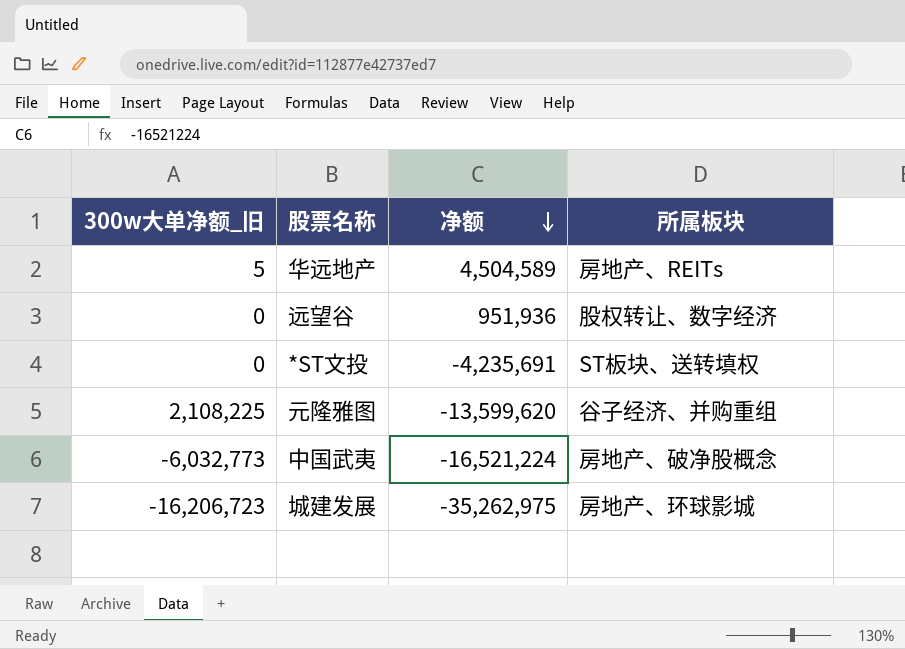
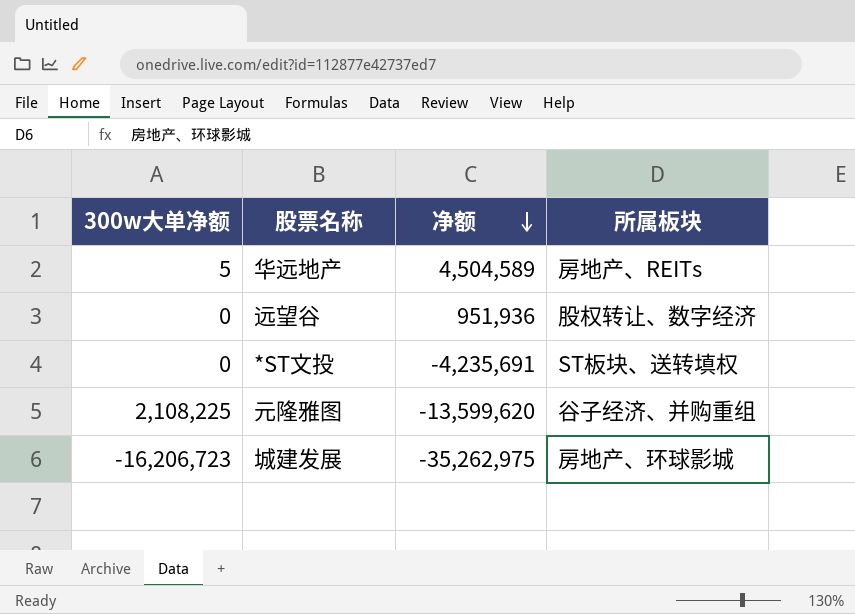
column name: 300w大单净额_旧 -> 300w大单净额
row 中国武夷: -6,032,773 | -16,521,224 | 房地产、破净股概念 -> none

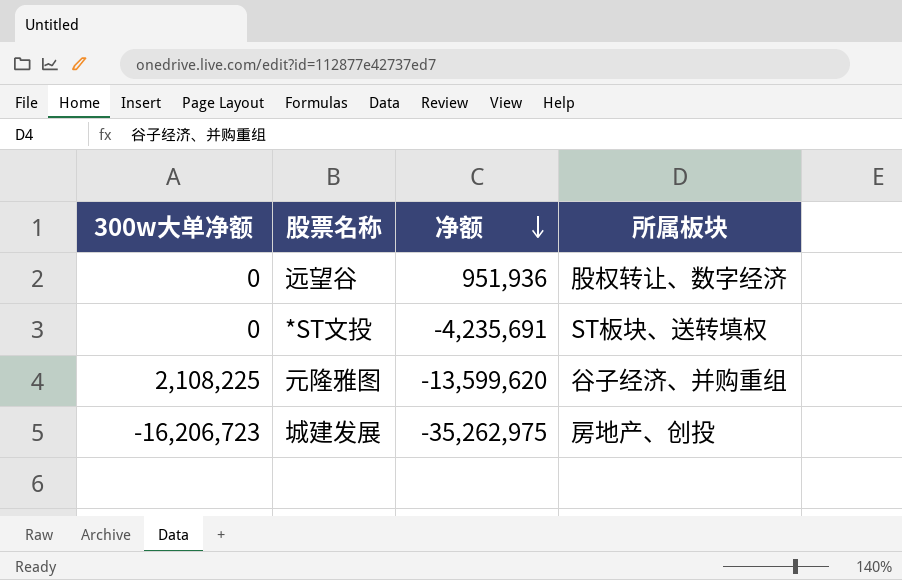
row 华远地产: 5 | 4,504,589 | 房地产、REITs -> none
城建发展 | 所属板块: 房地产、环球影城 -> 房地产、创投

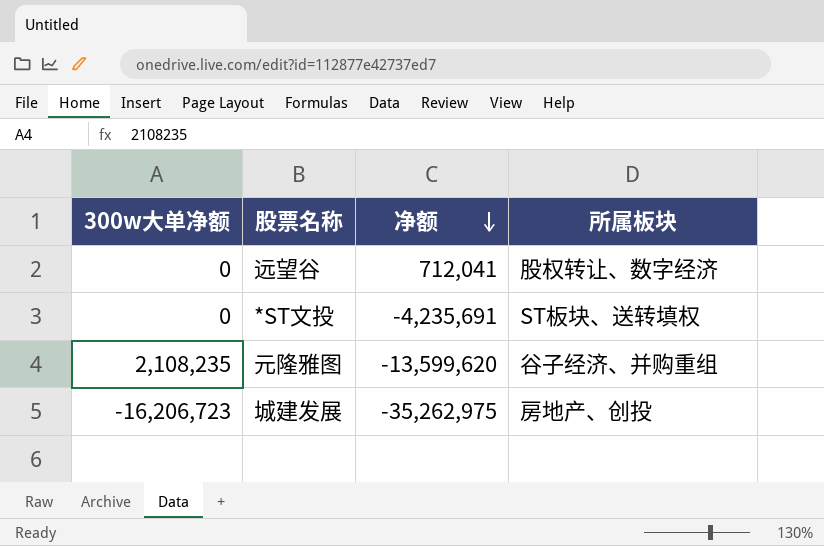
远望谷 | 净额: 951,936 -> 712,041
元隆雅图 | 300w大单净额: 2,108,225 -> 2,108,235

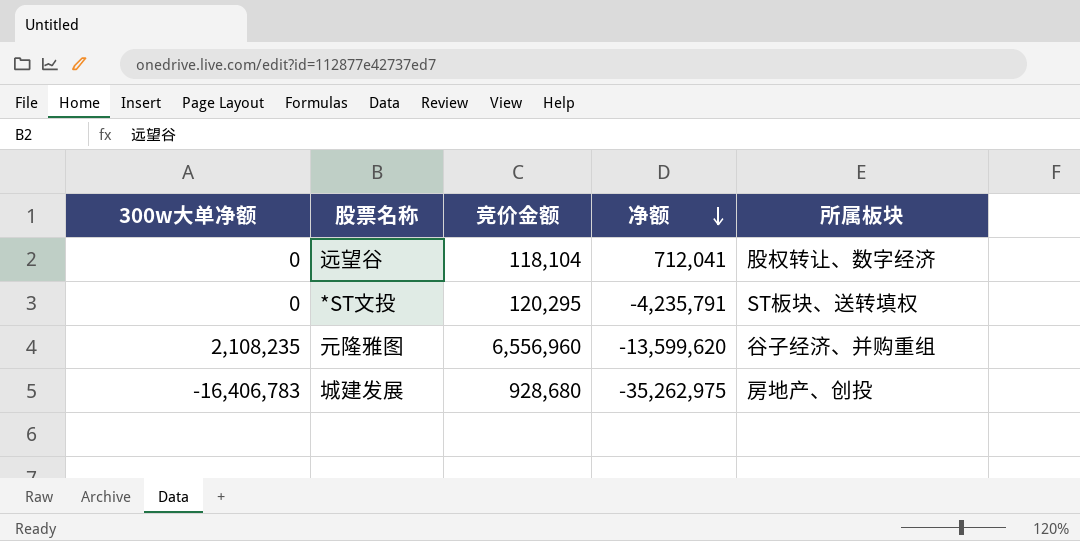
column 竞价金额 | position: none -> 3
*ST文投 | 净额: -4,235,691 -> -4,235,791
城建发展 | 300w大单净额: -16,206,723 -> -16,406,783

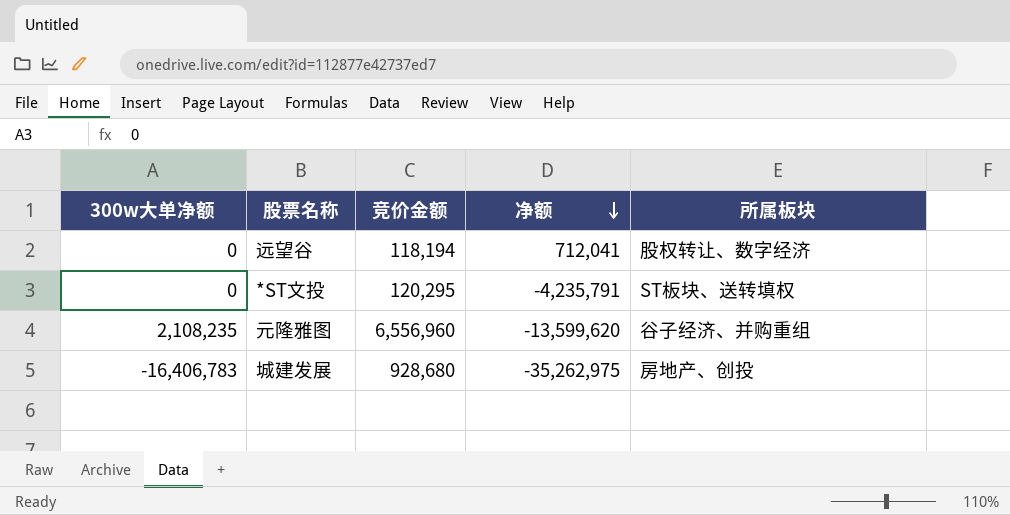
远望谷 | 竞价金额: 118,104 -> 118,194

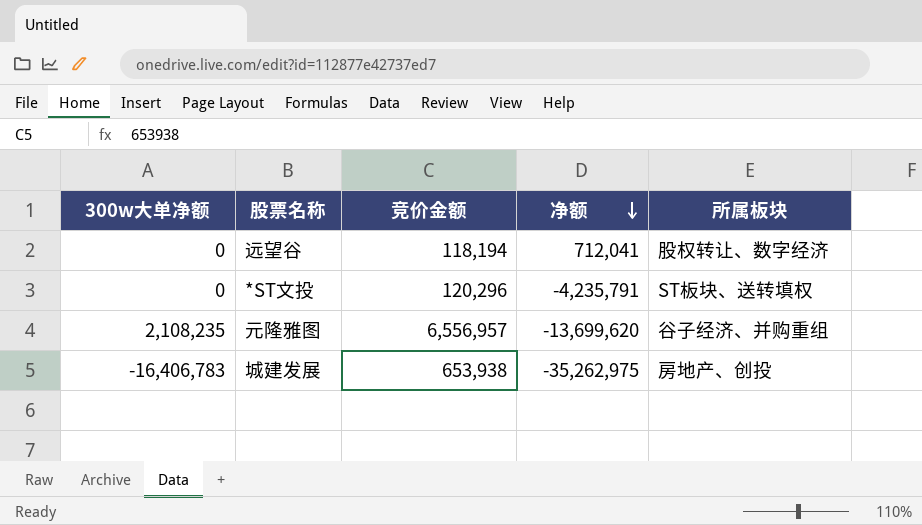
*ST文投 | 竞价金额: 120,295 -> 120,296
元隆雅图 | 竞价金额: 6,556,960 -> 6,556,957
元隆雅图 | 净额: -13,599,620 -> -13,699,620
城建发展 | 竞价金额: 928,680 -> 653,938

